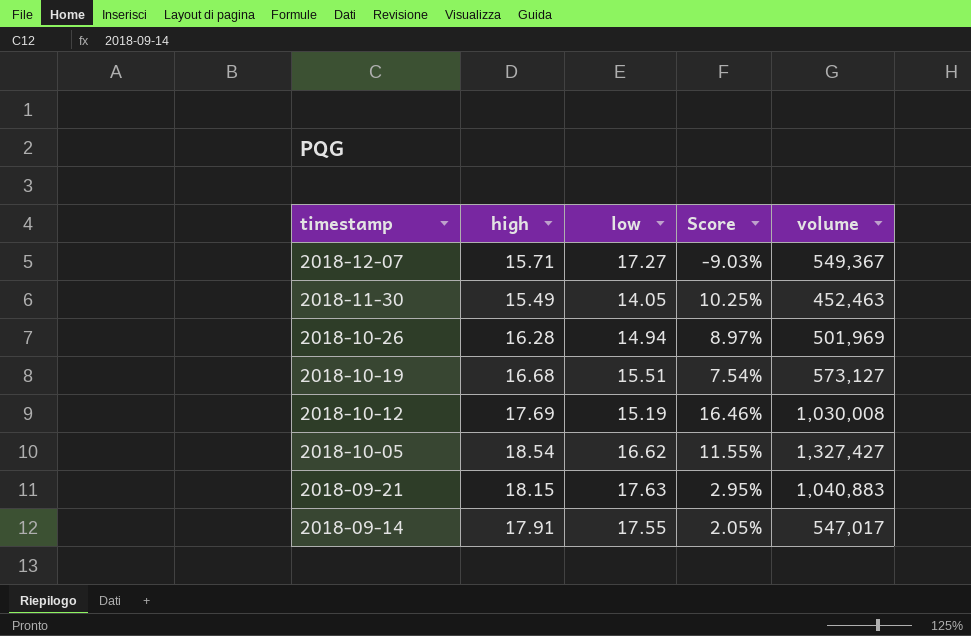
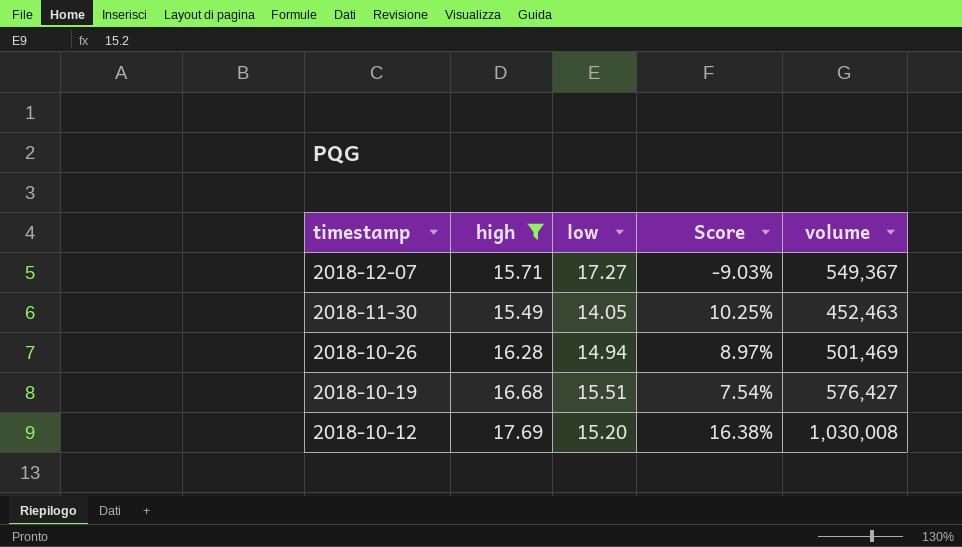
filter: none -> high <= 17.69
2018-10-26 | volume: 501,969 -> 501,469
2018-10-19 | volume: 573,127 -> 576,427
2018-10-12 | low: 15.19 -> 15.20
2018-10-12 | Score: 16.46% -> 16.38%

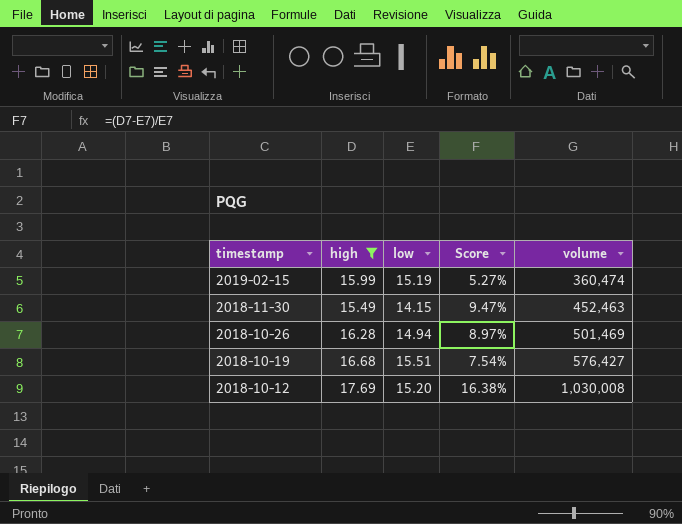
row 2018-12-07: 15.71 | 17.27 | -9.03% | 549,367 -> none
row 2019-02-15: none -> 15.99 | 15.19 | 5.27% | 360,474
2018-11-30 | low: 14.05 -> 14.15
2018-11-30 | Score: 10.25% -> 9.47%

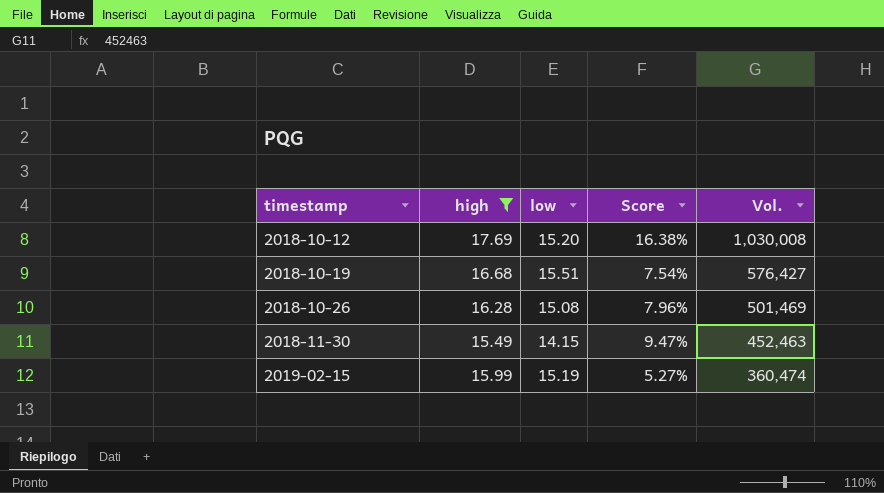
row order: timestamp descending -> timestamp ascending
column name: volume -> Vol.
2018-10-26 | low: 14.94 -> 15.08
2018-10-26 | Score: 8.97% -> 7.96%

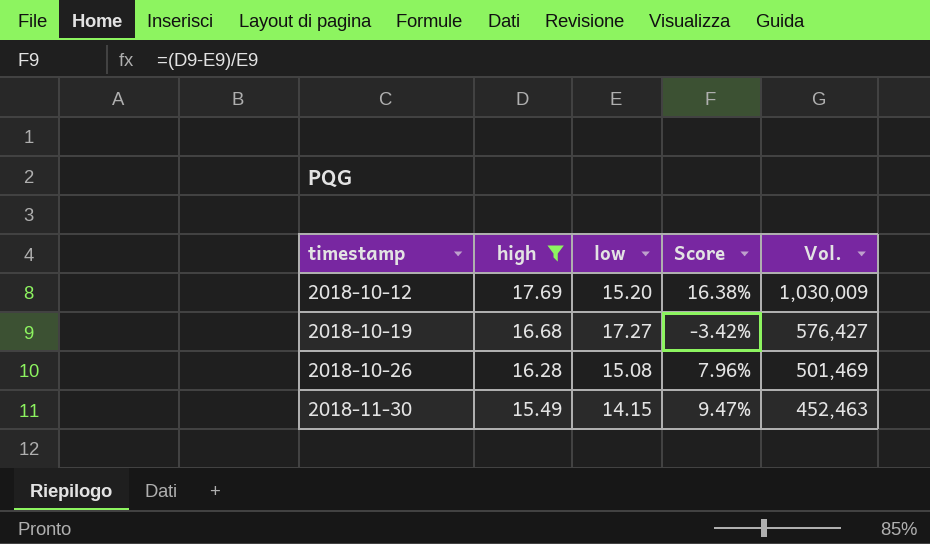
row 2019-02-15: 15.99 | 15.19 | 5.27% | 360,474 -> none
2018-10-12 | Vol.: 1,030,008 -> 1,030,009
2018-10-19 | low: 15.51 -> 17.27
2018-10-19 | Score: 7.54% -> -3.42%

